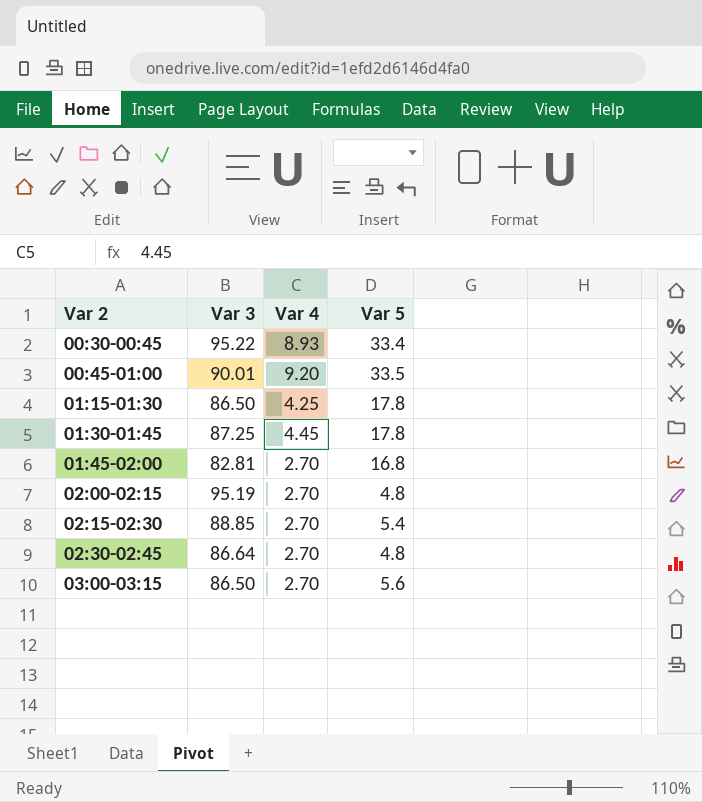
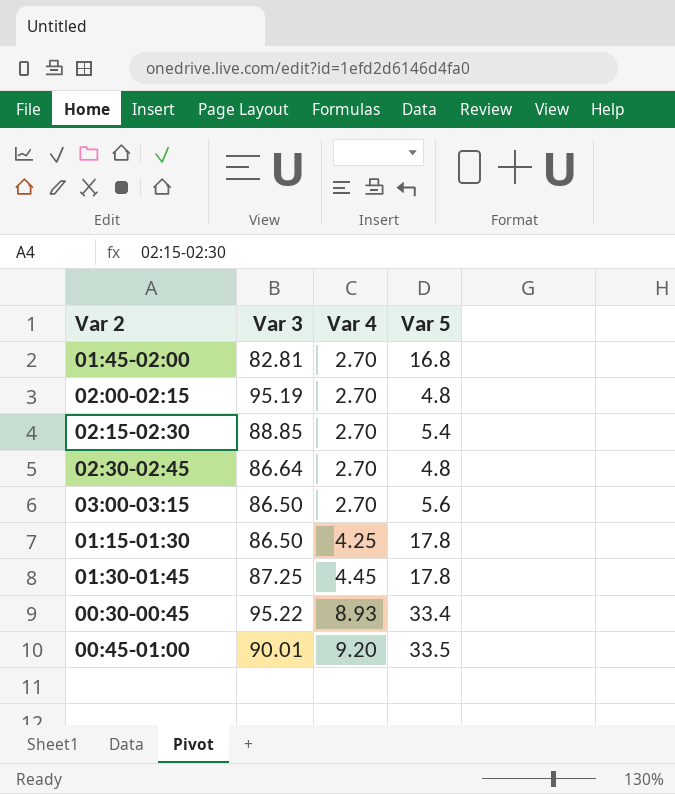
row order: Var 2 ascending -> Var 4 ascending

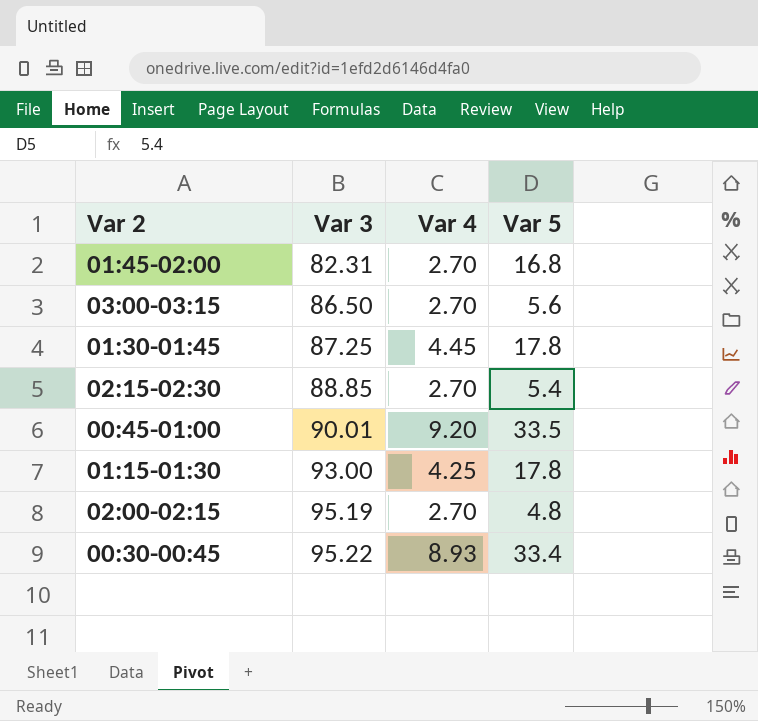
row order: Var 4 ascending -> Var 3 ascending
row 02:30-02:45: 86.64 | 2.70 | 4.8 -> none
01:45-02:00 | Var 3: 82.81 -> 82.31
01:15-01:30 | Var 3: 86.50 -> 93.00

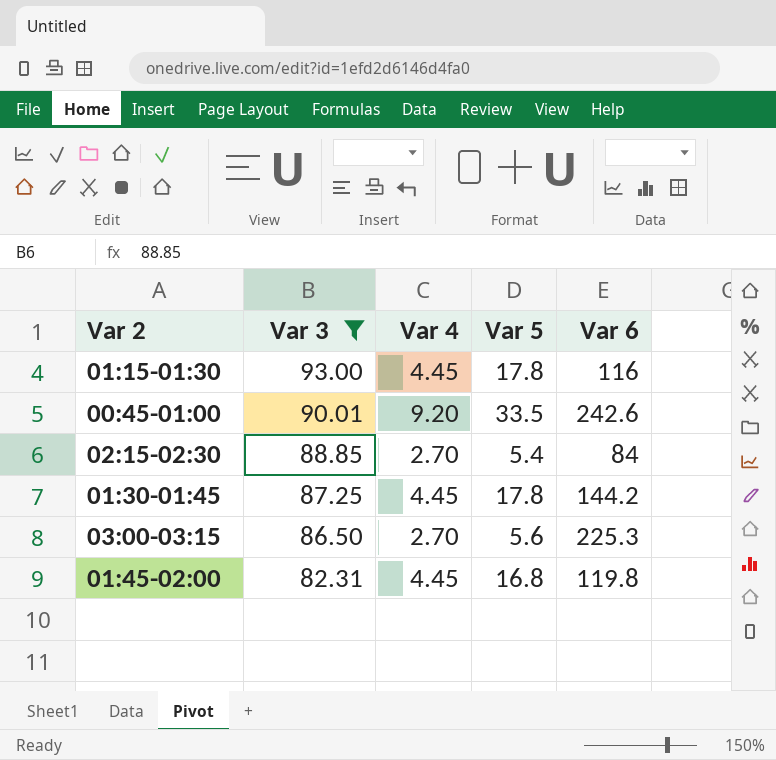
filter: none -> Var 3 <= 93.00
row order: Var 3 ascending -> Var 3 descending
column Var 6 | position: none -> 5
01:15-01:30 | Var 4: 4.25 -> 4.45
01:45-02:00 | Var 4: 2.70 -> 4.45

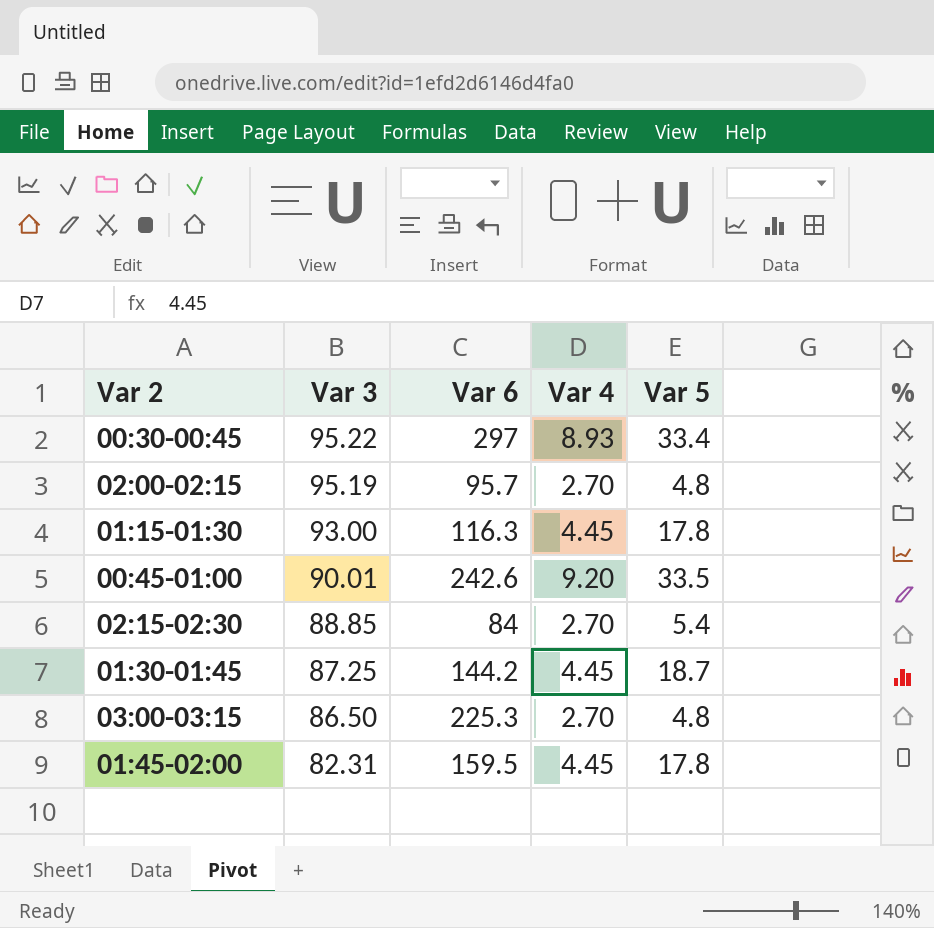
filter: Var 3 <= 93.00 -> none
column Var 6 | position: 5 -> 3
01:15-01:30 | Var 6: 116 -> 116.3
01:30-01:45 | Var 5: 17.8 -> 18.7
03:00-03:15 | Var 5: 5.6 -> 4.8
01:45-02:00 | Var 6: 119.8 -> 159.5
01:45-02:00 | Var 5: 16.8 -> 17.8

